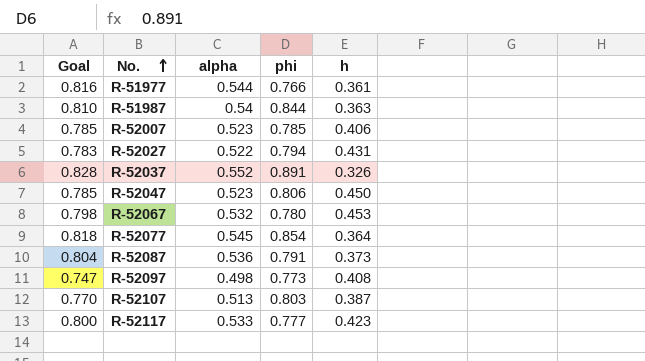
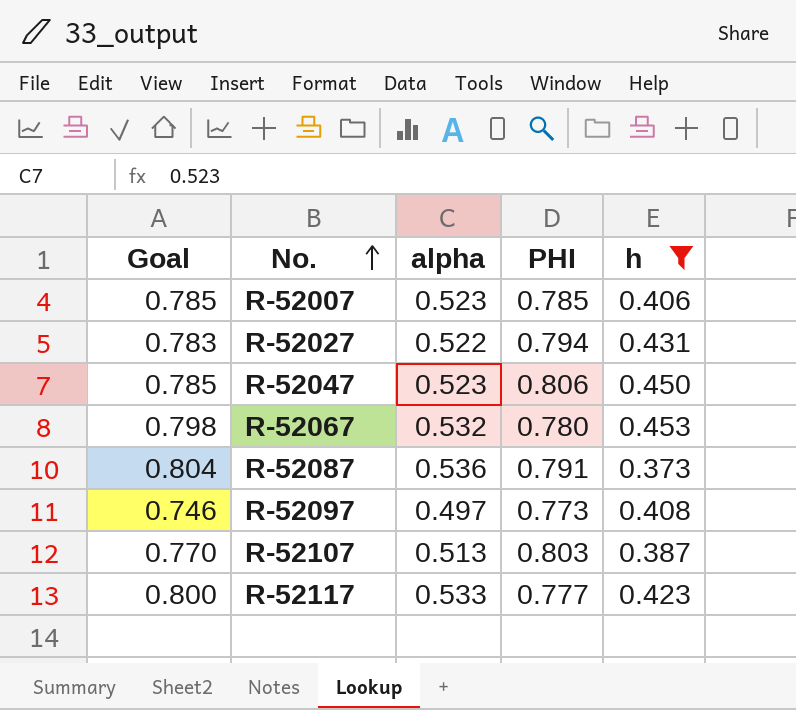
filter: none -> h >= 0.373
column name: phi -> PHI
R-52097 | Goal: 0.747 -> 0.746
R-52097 | alpha: 0.498 -> 0.497

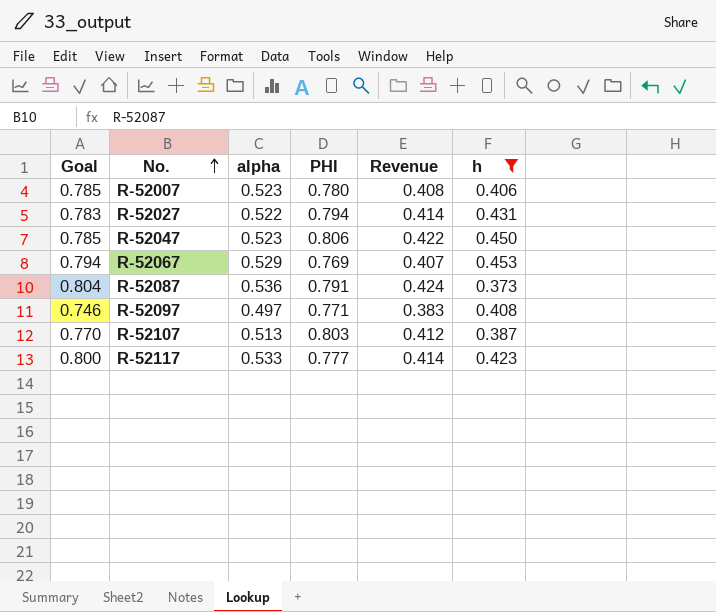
column Revenue | formula: none -> [alpha] * [PHI]
R-52007 | PHI: 0.785 -> 0.780
R-52067 | Goal: 0.798 -> 0.794
R-52067 | alpha: 0.532 -> 0.529
R-52067 | PHI: 0.780 -> 0.769
R-52097 | PHI: 0.773 -> 0.771

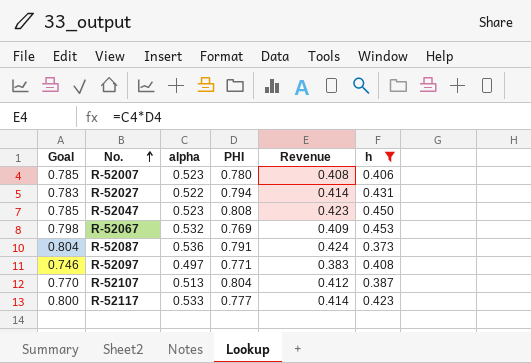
R-52047 | PHI: 0.806 -> 0.808
R-52047 | Revenue: 0.422 -> 0.423
R-52067 | Goal: 0.794 -> 0.798
R-52067 | alpha: 0.529 -> 0.532
R-52067 | Revenue: 0.407 -> 0.409
R-52107 | PHI: 0.803 -> 0.804

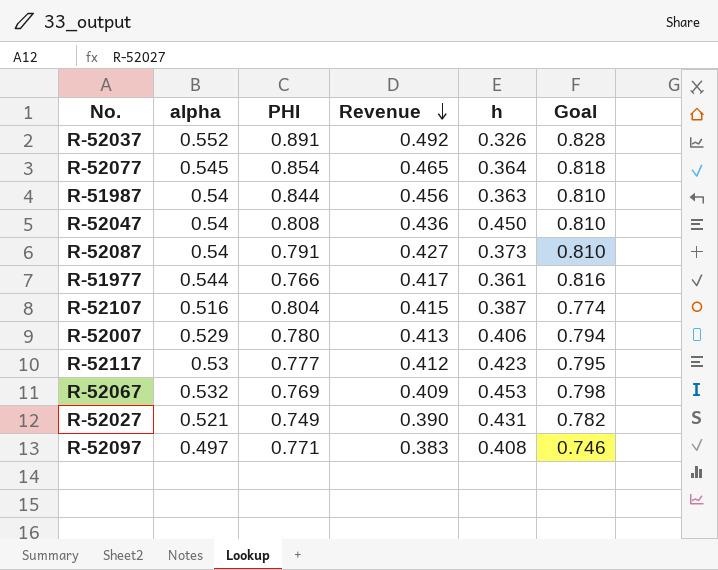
filter: h >= 0.373 -> none
row order: No. ascending -> Revenue descending
column Goal | position: 1 -> 6
R-52047 | alpha: 0.523 -> 0.54
R-52047 | Revenue: 0.423 -> 0.436
R-52047 | Goal: 0.785 -> 0.810
R-52087 | alpha: 0.536 -> 0.54
R-52087 | Revenue: 0.424 -> 0.427
R-52087 | Goal: 0.804 -> 0.810
R-52107 | alpha: 0.513 -> 0.516
R-52107 | Revenue: 0.412 -> 0.415
R-52107 | Goal: 0.770 -> 0.774
R-52007 | alpha: 0.523 -> 0.529
R-52007 | Revenue: 0.408 -> 0.413
R-52007 | Goal: 0.785 -> 0.794
R-52117 | alpha: 0.533 -> 0.53
R-52117 | Revenue: 0.414 -> 0.412
R-52117 | Goal: 0.800 -> 0.795
R-52027 | alpha: 0.522 -> 0.521
R-52027 | PHI: 0.794 -> 0.749
R-52027 | Revenue: 0.414 -> 0.390
R-52027 | Goal: 0.783 -> 0.782

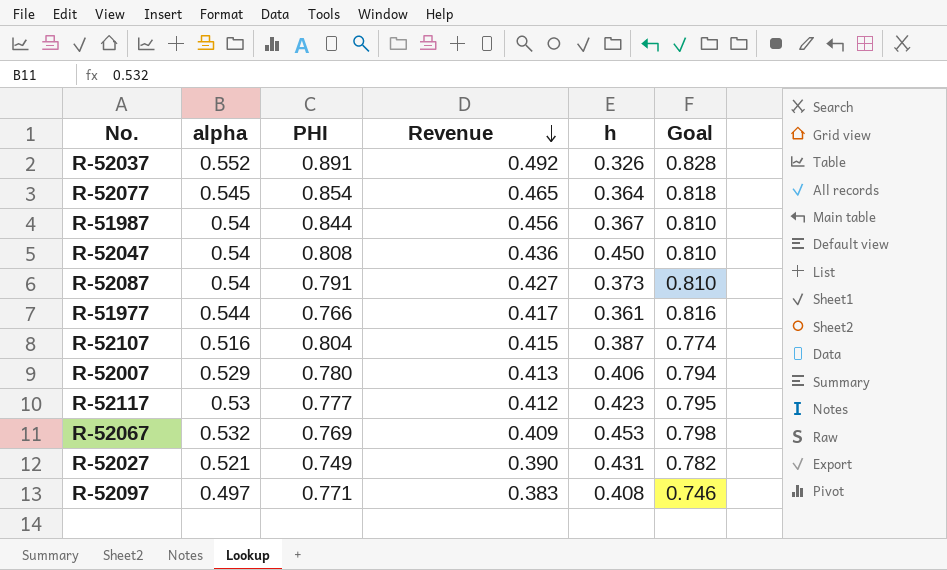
R-51987 | h: 0.363 -> 0.367

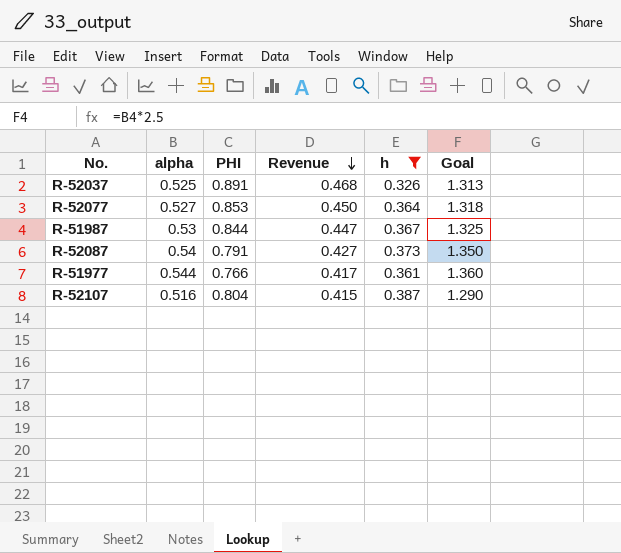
filter: none -> h <= 0.387
column Goal | formula: [alpha] * 1.5 -> [alpha] * 2.5
R-52037 | alpha: 0.552 -> 0.525
R-52037 | Revenue: 0.492 -> 0.468
R-52077 | alpha: 0.545 -> 0.527
R-52077 | PHI: 0.854 -> 0.853
R-52077 | Revenue: 0.465 -> 0.450
R-51987 | alpha: 0.54 -> 0.53
R-51987 | Revenue: 0.456 -> 0.447

